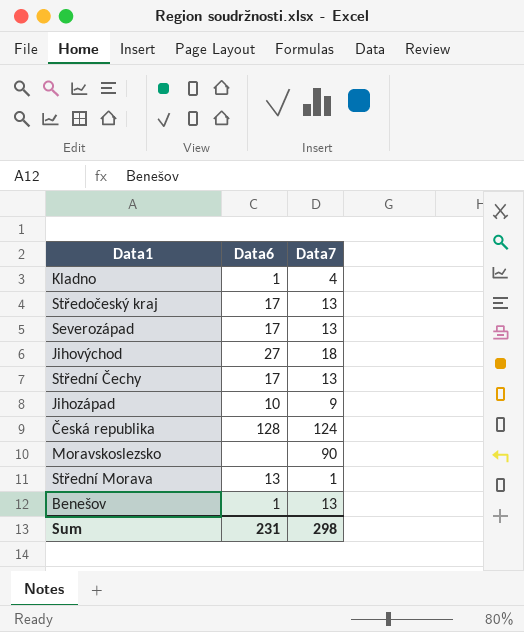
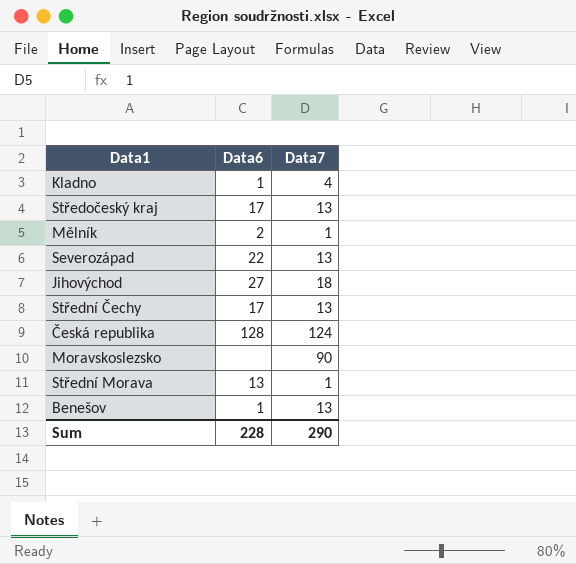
row Jihozápad: 10 | 9 -> none
row Mělník: none -> 2 | 1
Severozápad | Data6: 17 -> 22
Sum | Data6: 231 -> 228
Sum | Data7: 298 -> 290

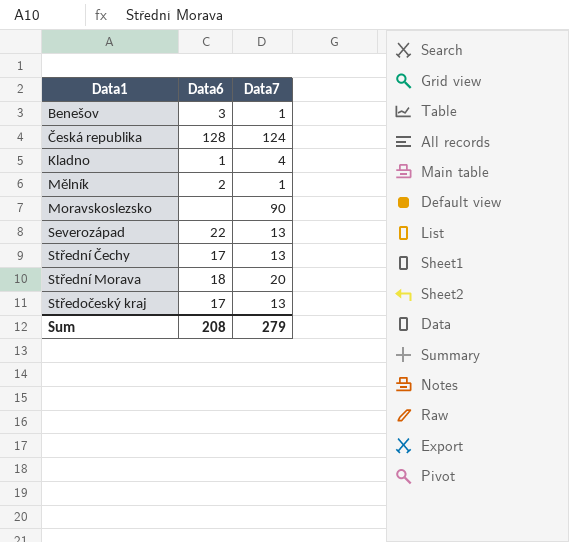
row order: none -> Data1 ascending
row Jihovýchod: 27 | 18 -> none
Benešov | Data6: 1 -> 3
Benešov | Data7: 13 -> 1
Střední Morava | Data6: 13 -> 18
Střední Morava | Data7: 1 -> 20
Sum | Data6: 228 -> 208
Sum | Data7: 290 -> 279

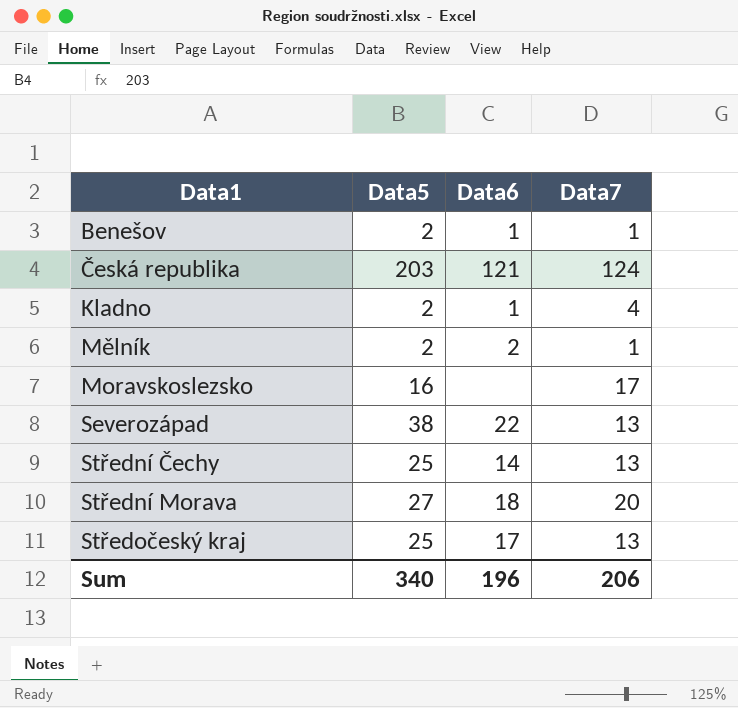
column Data5 | position: none -> 2
Benešov | Data6: 3 -> 1
Česká republika | Data6: 128 -> 121
Moravskoslezsko | Data7: 90 -> 17
Střední Čechy | Data6: 17 -> 14
Sum | Data6: 208 -> 196
Sum | Data7: 279 -> 206

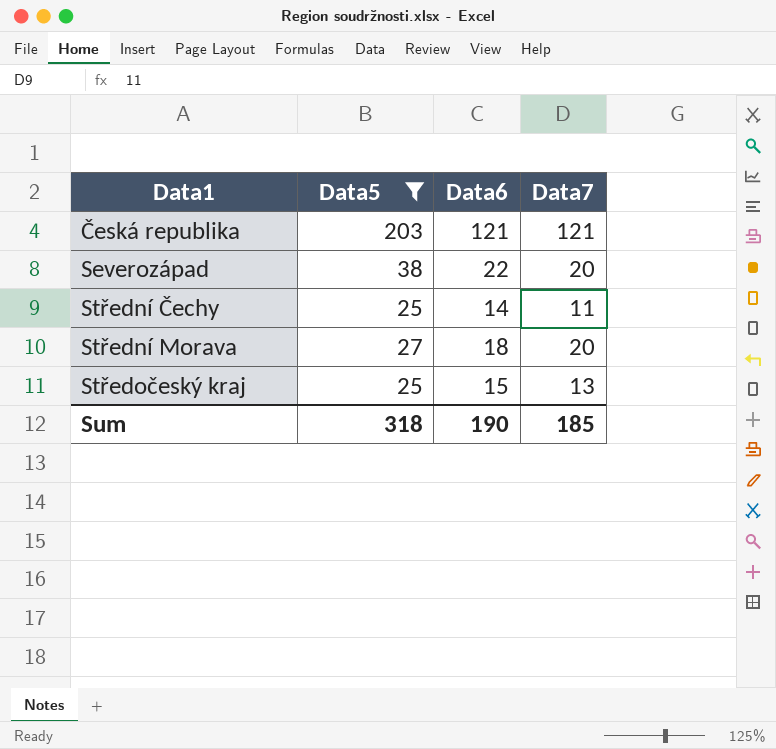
filter: none -> Data5 >= 25
Česká republika | Data7: 124 -> 121
Severozápad | Data7: 13 -> 20
Střední Čechy | Data7: 13 -> 11
Středočeský kraj | Data6: 17 -> 15
Sum | Data5: 340 -> 318
Sum | Data6: 196 -> 190
Sum | Data7: 206 -> 185

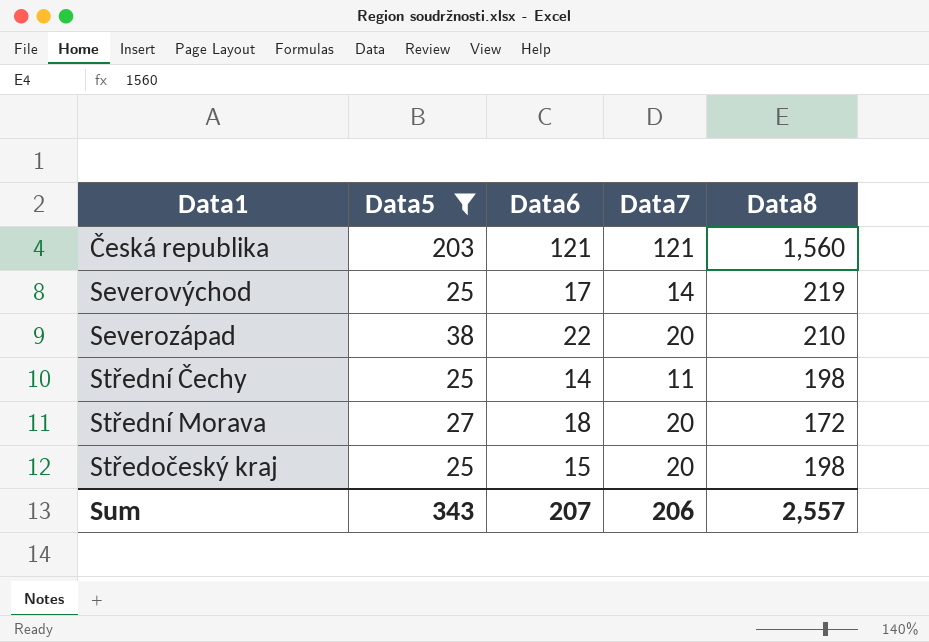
column Data8 | position: none -> 5
row Severovýchod: none -> 25 | 17 | 14 | 219
Středočeský kraj | Data7: 13 -> 20
Sum | Data5: 318 -> 343
Sum | Data6: 190 -> 207
Sum | Data7: 185 -> 206

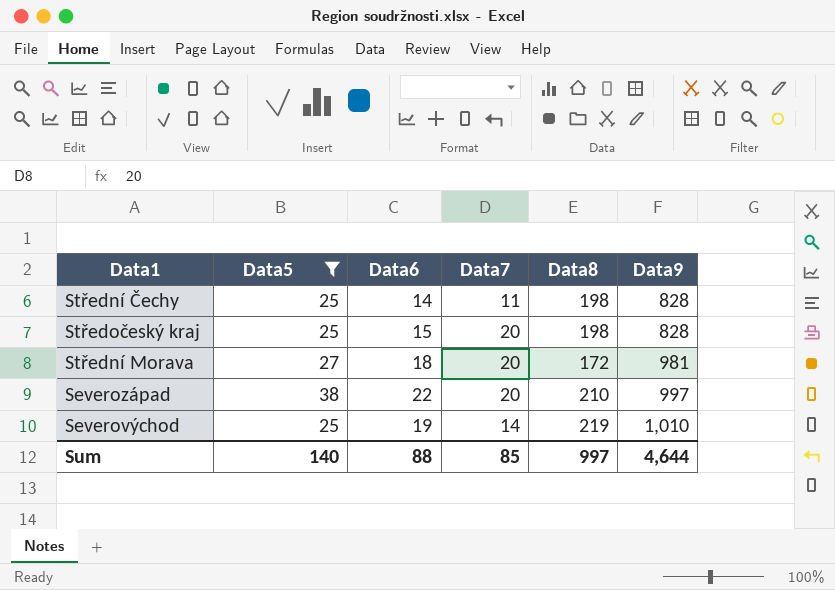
row order: Data1 ascending -> Data9 ascending
column Data9 | position: none -> 6
row Česká republika: 203 | 121 | 121 | 1,560 -> none
Severovýchod | Data6: 17 -> 19
Sum | Data5: 343 -> 140
Sum | Data6: 207 -> 88
Sum | Data7: 206 -> 85
Sum | Data8: 2,557 -> 997

